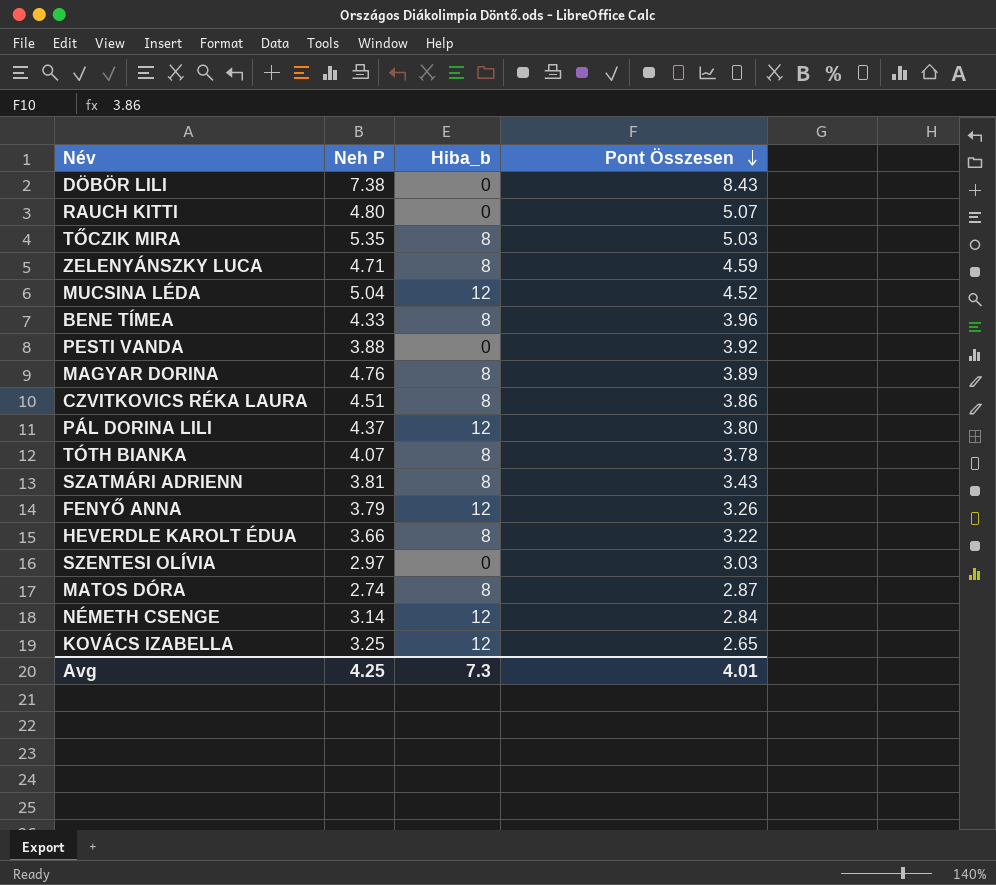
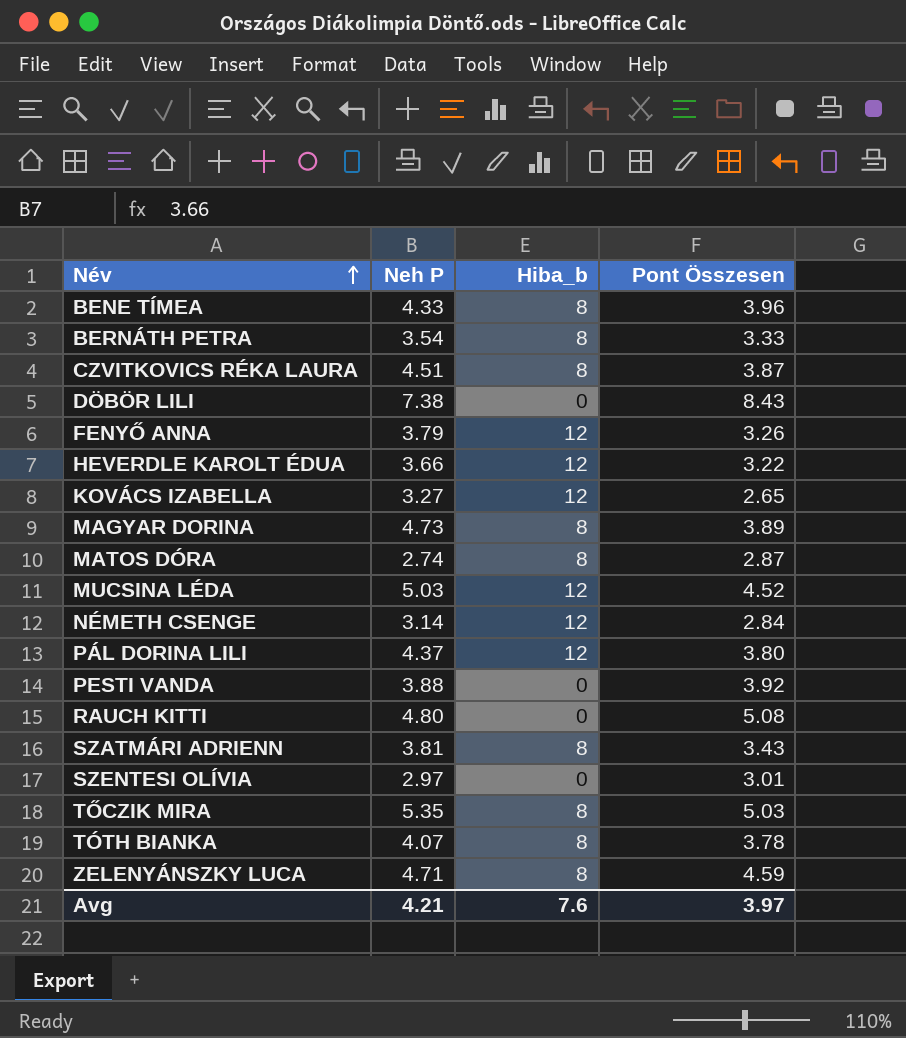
row order: Pont Összesen descending -> Név ascending
row BERNÁTH PETRA: none -> 3.54 | 8 | 3.33
CZVITKOVICS RÉKA LAURA | Pont Összesen: 3.86 -> 3.87
HEVERDLE KAROLT ÉDUA | Hiba_b: 8 -> 12
KOVÁCS IZABELLA | Neh P: 3.25 -> 3.27
MAGYAR DORINA | Neh P: 4.76 -> 4.73
MUCSINA LÉDA | Neh P: 5.04 -> 5.03
RAUCH KITTI | Pont Összesen: 5.07 -> 5.08
SZENTESI OLÍVIA | Pont Összesen: 3.03 -> 3.01
Avg | Neh P: 4.25 -> 4.21
Avg | Hiba_b: 7.3 -> 7.6
Avg | Pont Összesen: 4.01 -> 3.97

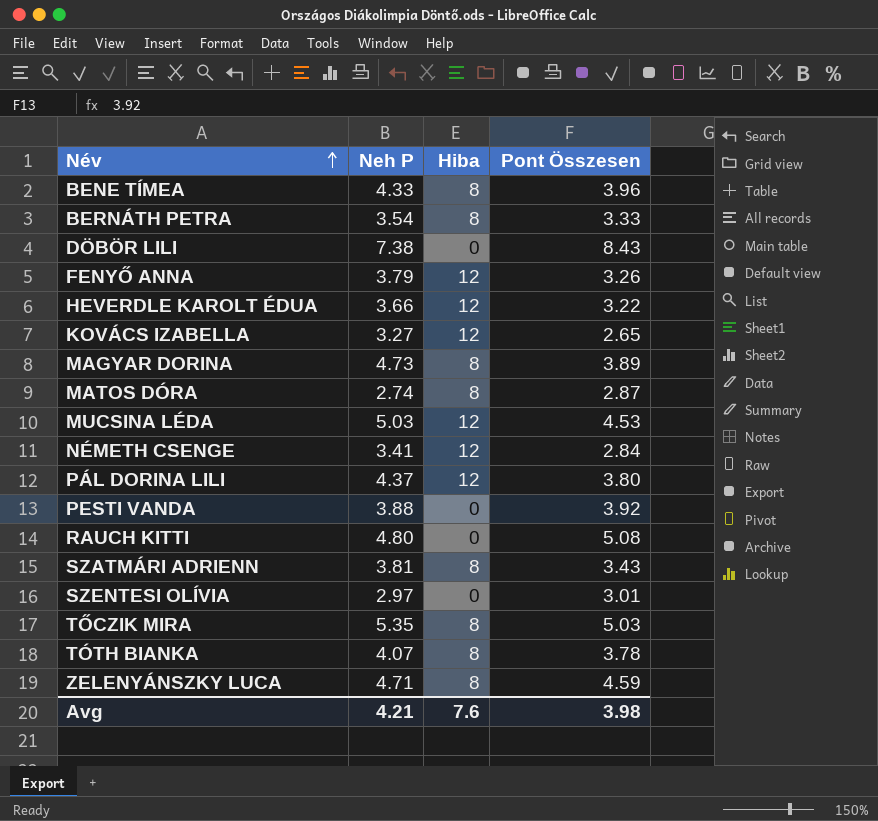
column name: Hiba_b -> Hiba
row CZVITKOVICS RÉKA LAURA: 4.51 | 8 | 3.87 -> none
MUCSINA LÉDA | Pont Összesen: 4.52 -> 4.53
NÉMETH CSENGE | Neh P: 3.14 -> 3.41
Avg | Pont Összesen: 3.97 -> 3.98

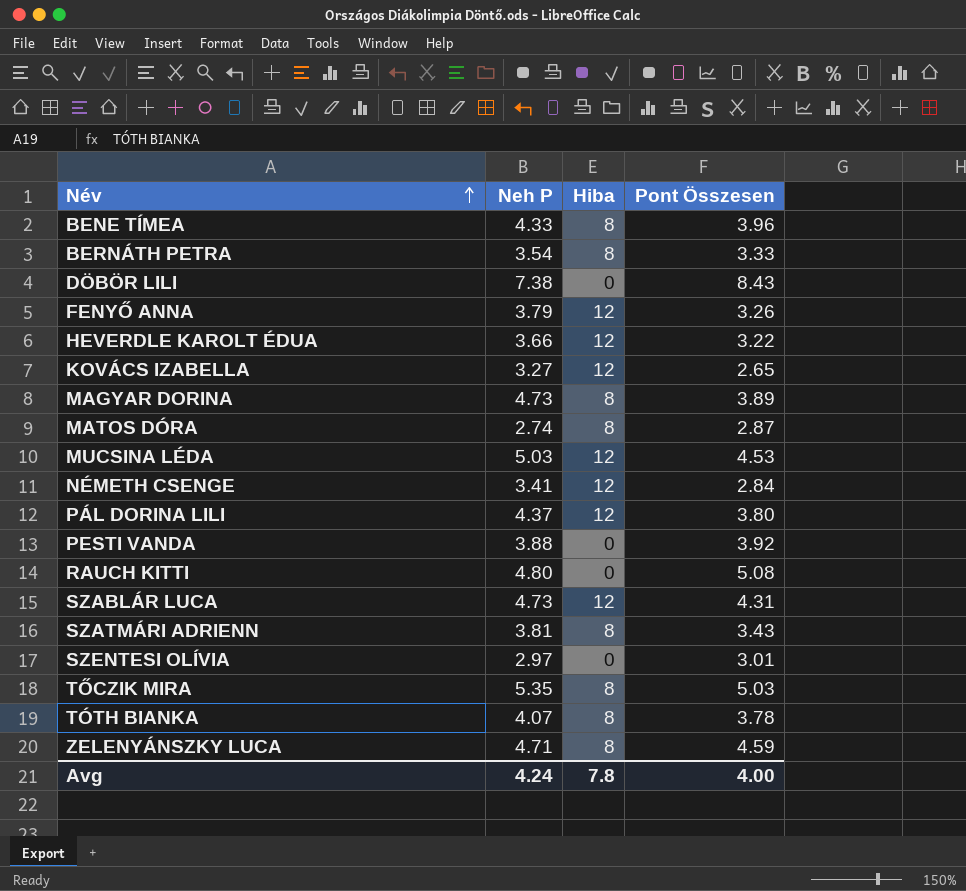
row SZABLÁR LUCA: none -> 4.73 | 12 | 4.31
Avg | Neh P: 4.21 -> 4.24
Avg | Hiba: 7.6 -> 7.8
Avg | Pont Összesen: 3.98 -> 4.00

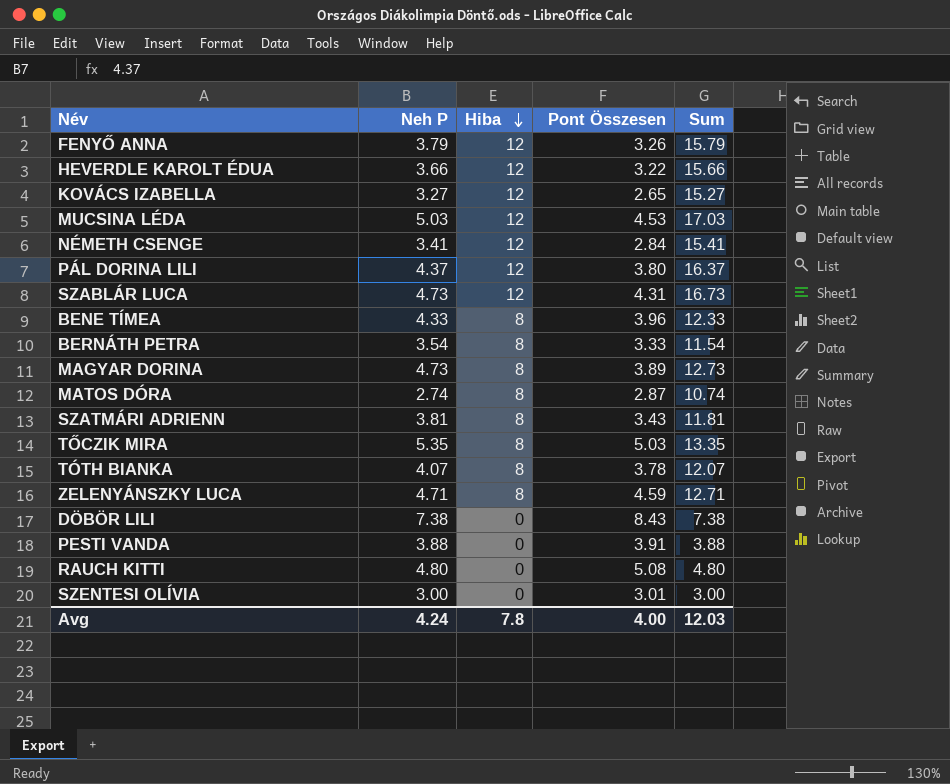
row order: Név ascending -> Hiba descending
column Sum | formula: none -> [Neh P] + [Hiba]
PESTI VANDA | Pont Összesen: 3.92 -> 3.91
SZENTESI OLÍVIA | Neh P: 2.97 -> 3.00

